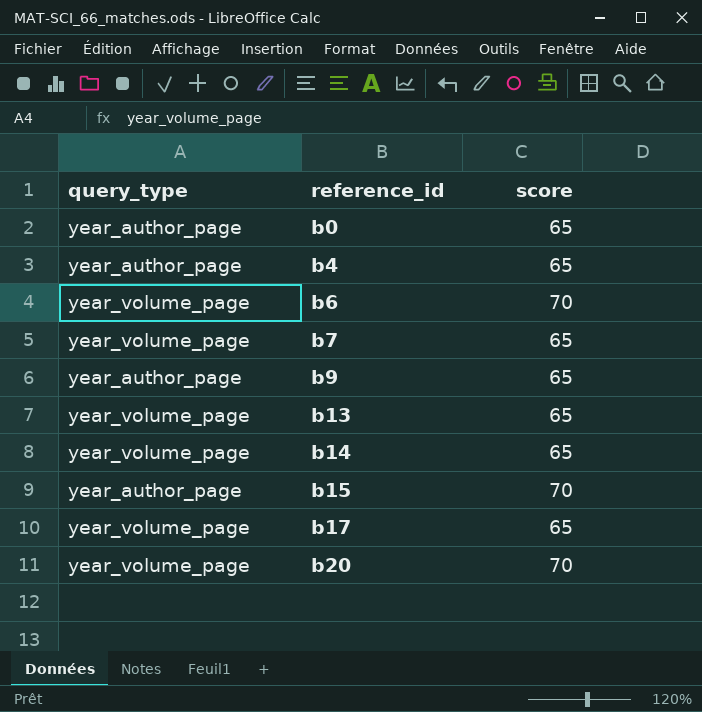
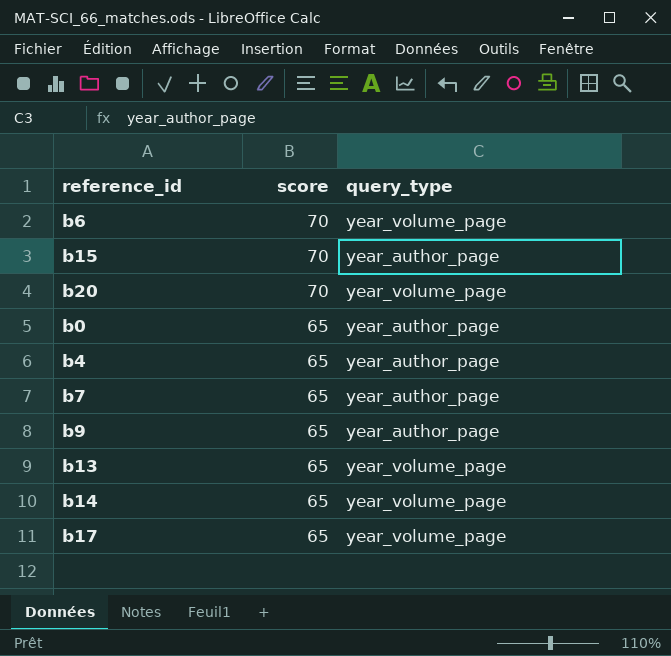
row order: reference_id ascending -> score descending
column query_type | position: 1 -> 3
b7 | query_type: year_volume_page -> year_author_page

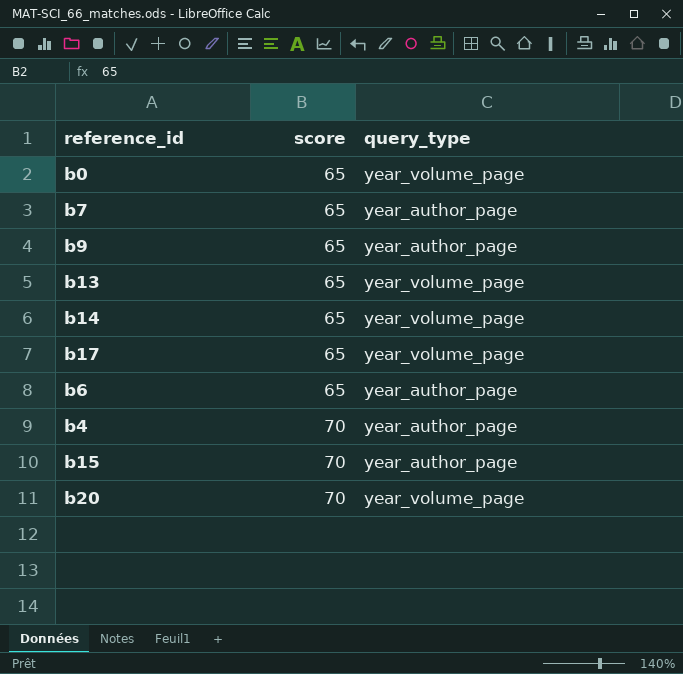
row order: score descending -> score ascending
b0 | query_type: year_author_page -> year_volume_page
b6 | score: 70 -> 65
b6 | query_type: year_volume_page -> year_author_page
b4 | score: 65 -> 70

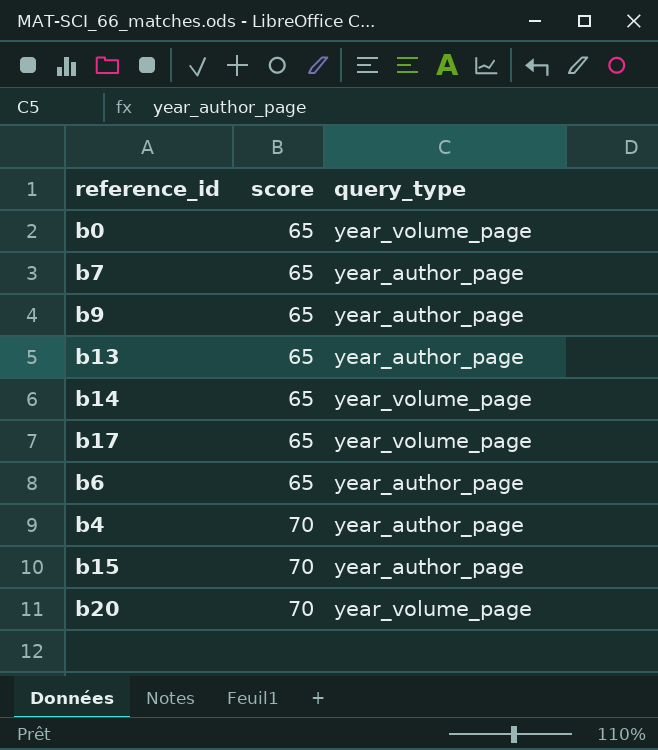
b13 | query_type: year_volume_page -> year_author_page

